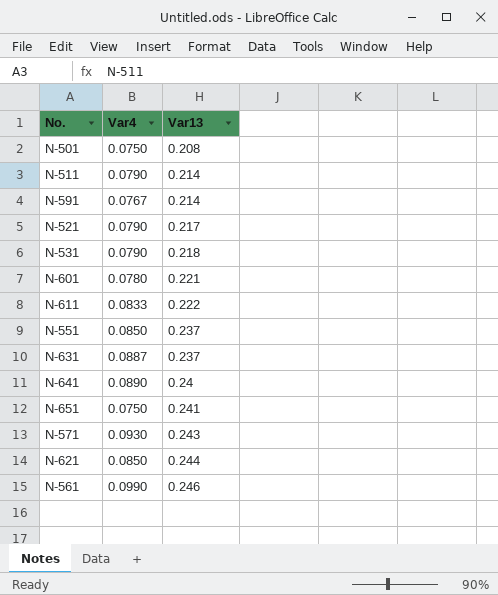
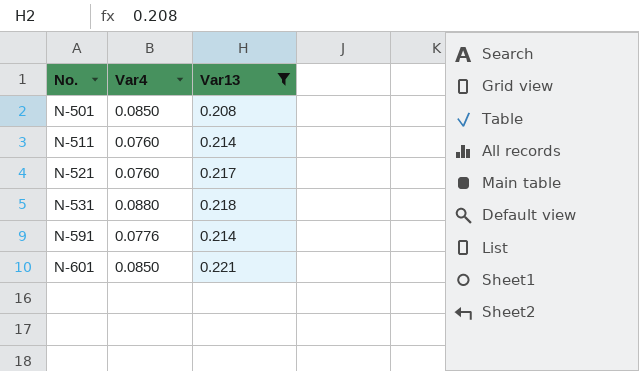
filter: none -> Var13 <= 0.221
row order: Var13 ascending -> No. ascending
N-501 | Var4: 0.0750 -> 0.0850
N-511 | Var4: 0.0790 -> 0.0760
N-521 | Var4: 0.0790 -> 0.0760
N-531 | Var4: 0.0790 -> 0.0880
N-591 | Var4: 0.0767 -> 0.0776
N-601 | Var4: 0.0780 -> 0.0850

